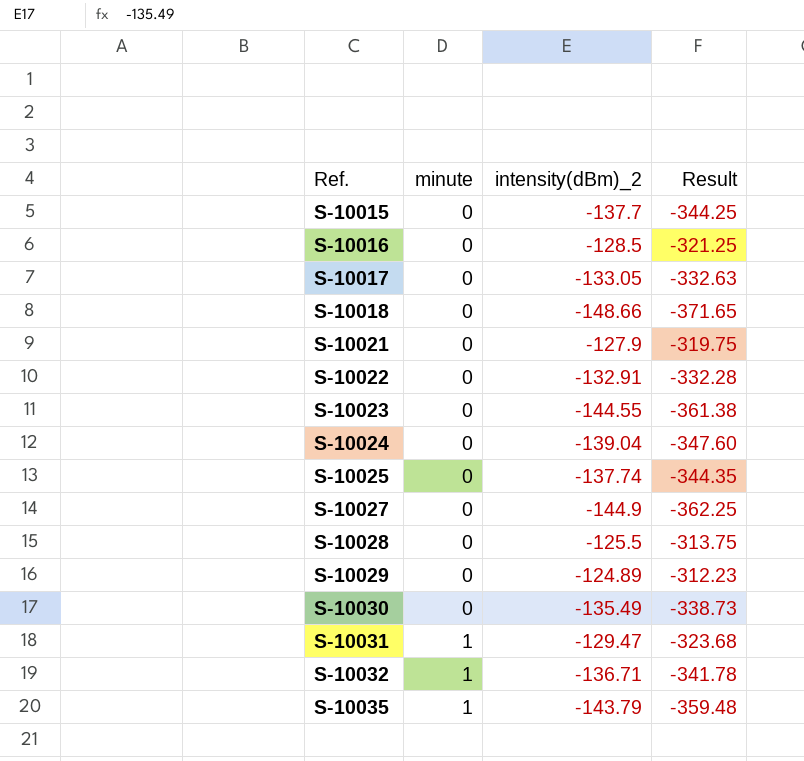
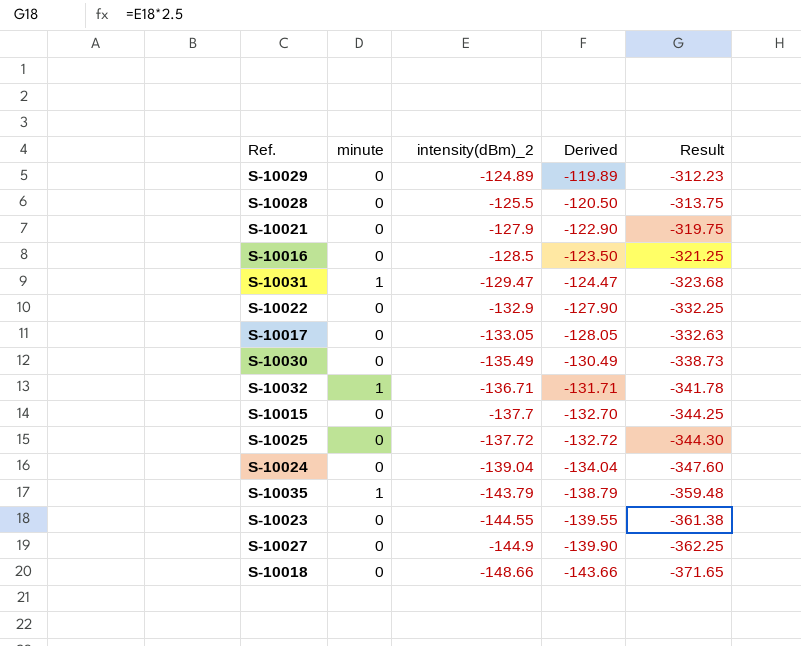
row order: Ref. ascending -> intensity(dBm)_2 descending
column Derived | formula: none -> [intensity(dBm)_2] + 5
S-10022 | intensity(dBm)_2: -132.91 -> -132.9
S-10022 | Result: -332.28 -> -332.25
S-10025 | intensity(dBm)_2: -137.74 -> -137.72
S-10025 | Result: -344.35 -> -344.30

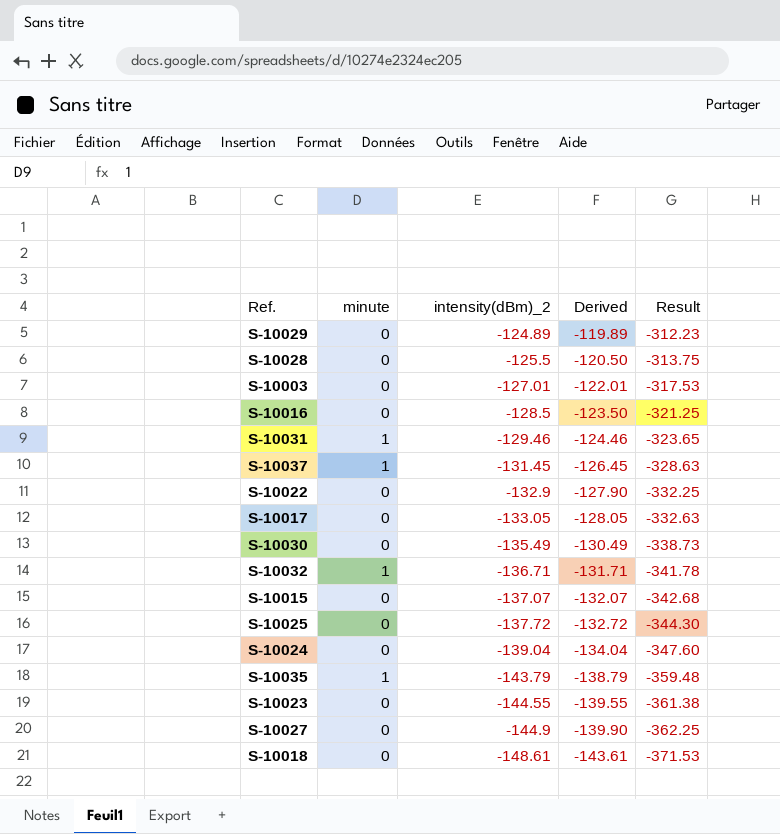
row S-10021: 0 | -127.9 | -122.90 | -319.75 -> none
row S-10003: none -> 0 | -127.01 | -122.01 | -317.53
S-10031 | intensity(dBm)_2: -129.47 -> -129.46
S-10031 | Derived: -124.47 -> -124.46
S-10031 | Result: -323.68 -> -323.65
row S-10037: none -> 1 | -131.45 | -126.45 | -328.63
S-10015 | intensity(dBm)_2: -137.7 -> -137.07
S-10015 | Derived: -132.70 -> -132.07
S-10015 | Result: -344.25 -> -342.68
S-10018 | intensity(dBm)_2: -148.66 -> -148.61
S-10018 | Derived: -143.66 -> -143.61
S-10018 | Result: -371.65 -> -371.53

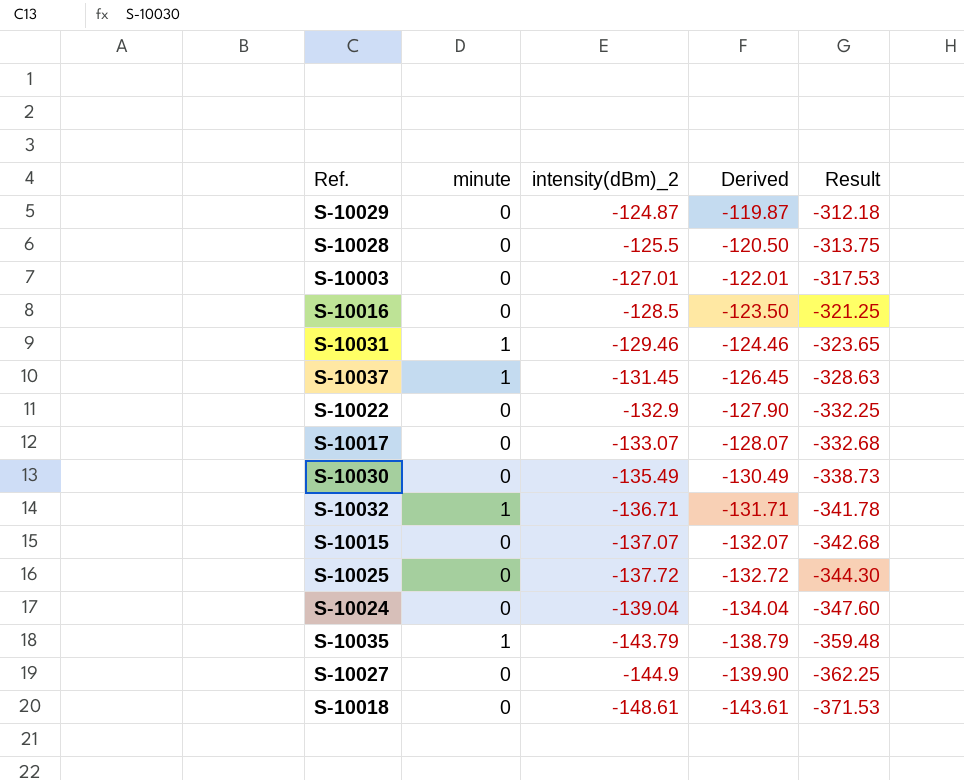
row S-10023: 0 | -144.55 | -139.55 | -361.38 -> none
S-10029 | intensity(dBm)_2: -124.89 -> -124.87
S-10029 | Derived: -119.89 -> -119.87
S-10029 | Result: -312.23 -> -312.18
S-10017 | intensity(dBm)_2: -133.05 -> -133.07
S-10017 | Derived: -128.05 -> -128.07
S-10017 | Result: -332.63 -> -332.68

